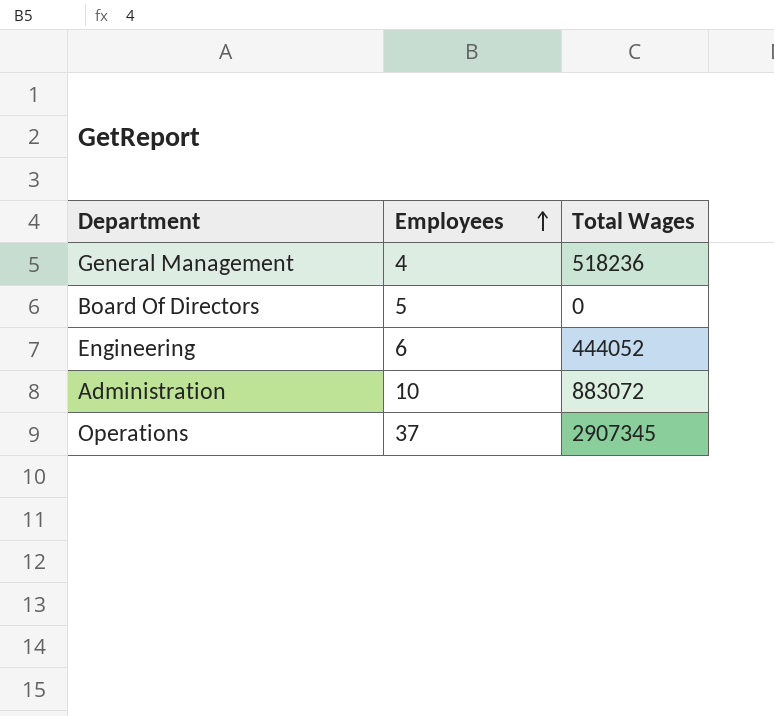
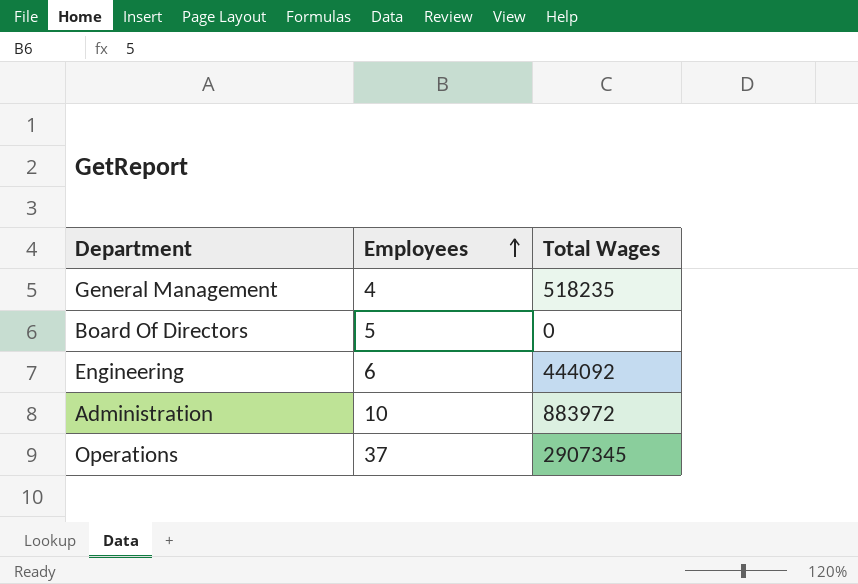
General Management | Total Wages: 518236 -> 518235
Engineering | Total Wages: 444052 -> 444092
Administration | Total Wages: 883072 -> 883972

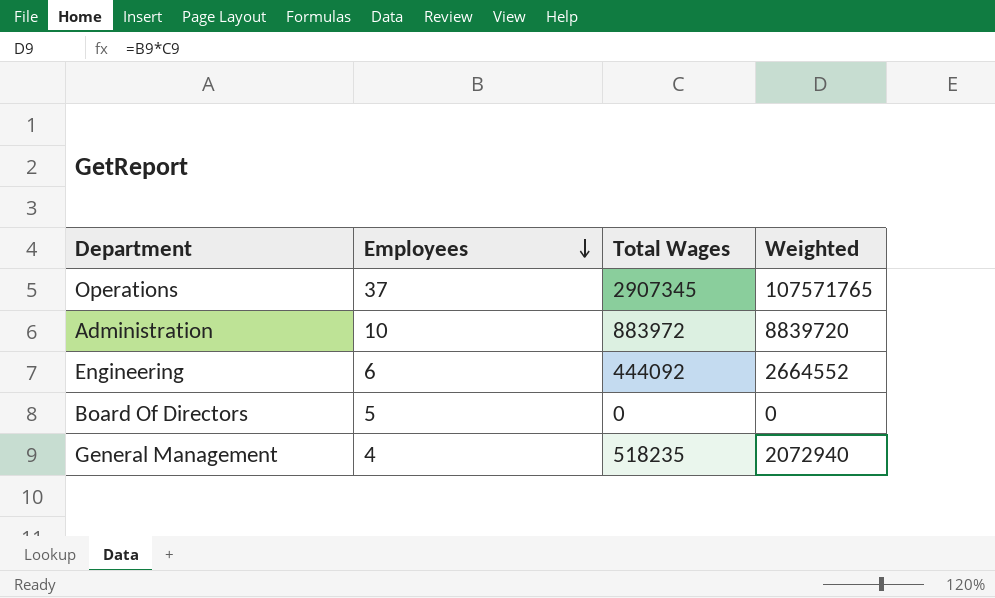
row order: Employees ascending -> Employees descending
column Weighted | formula: none -> [Employees] * [Total Wages]

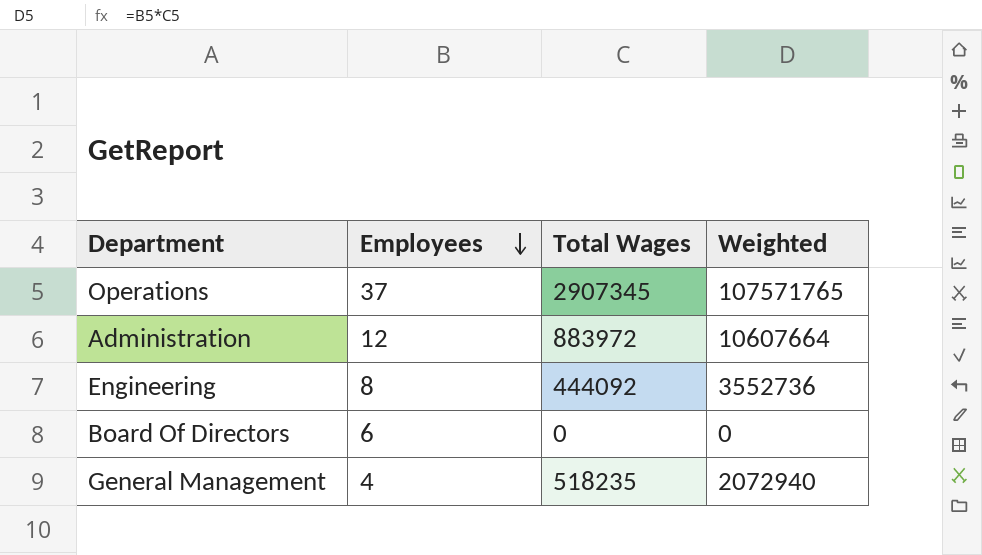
Administration | Employees: 10 -> 12
Administration | Weighted: 8839720 -> 10607664
Engineering | Employees: 6 -> 8
Engineering | Weighted: 2664552 -> 3552736
Board Of Directors | Employees: 5 -> 6

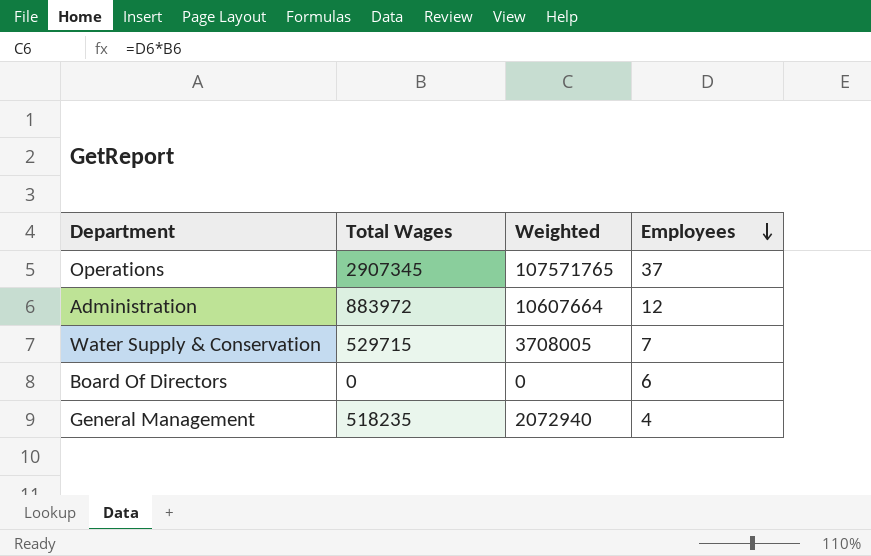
column Employees | position: 2 -> 4
row Engineering: 8 | 444092 | 3552736 -> none
row Water Supply & Conservation: none -> 529715 | 3708005 | 7

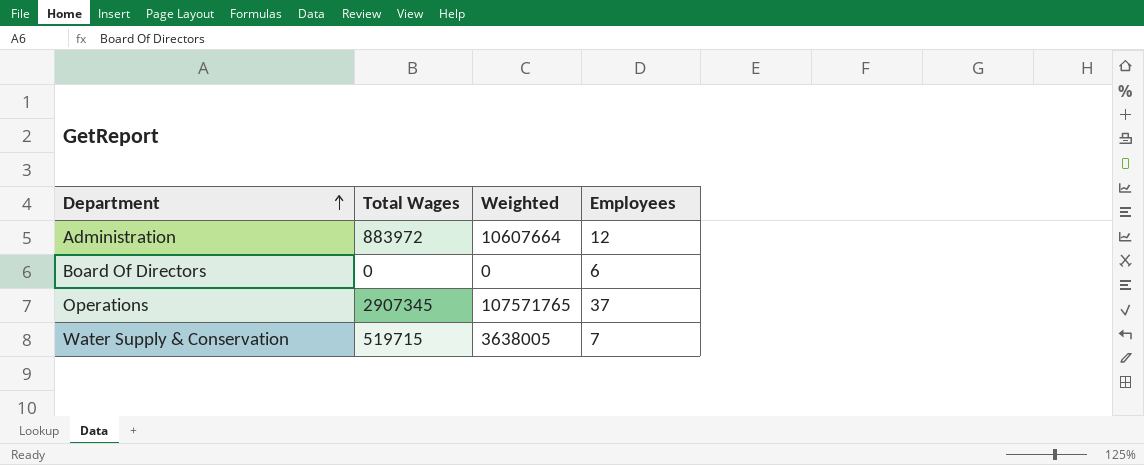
row order: Employees descending -> Department ascending
row General Management: 518235 | 2072940 | 4 -> none
Water Supply & Conservation | Total Wages: 529715 -> 519715
Water Supply & Conservation | Weighted: 3708005 -> 3638005

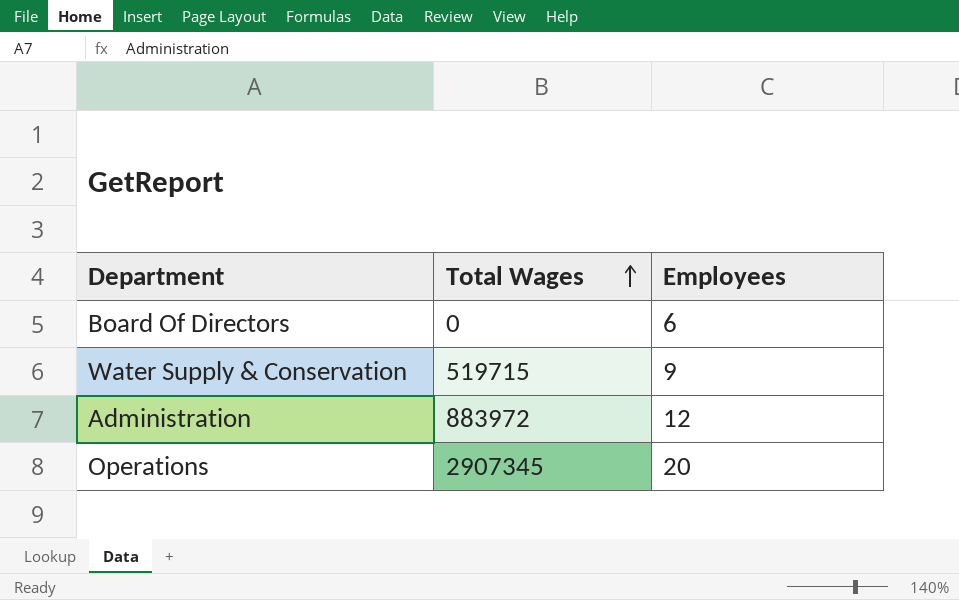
row order: Department ascending -> Total Wages ascending
column Weighted | formula: [Total Wages] * [Employees] -> none
Water Supply & Conservation | Employees: 7 -> 9
Operations | Employees: 37 -> 20

